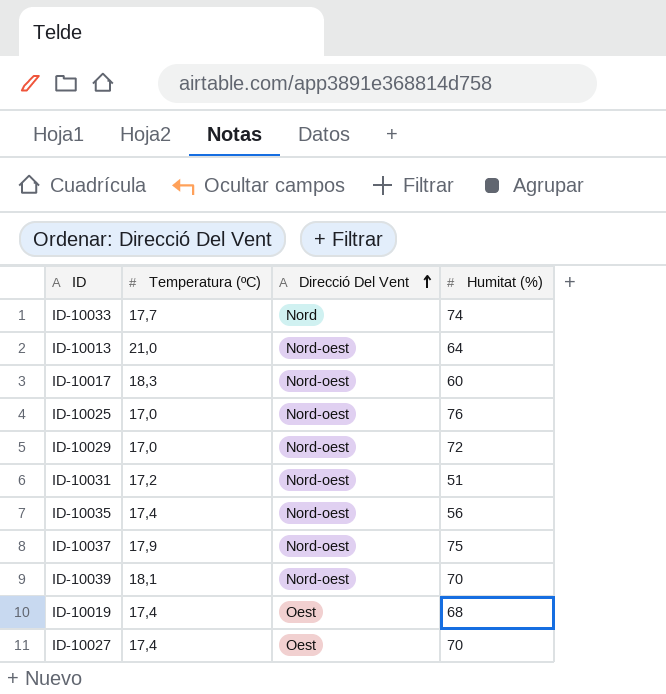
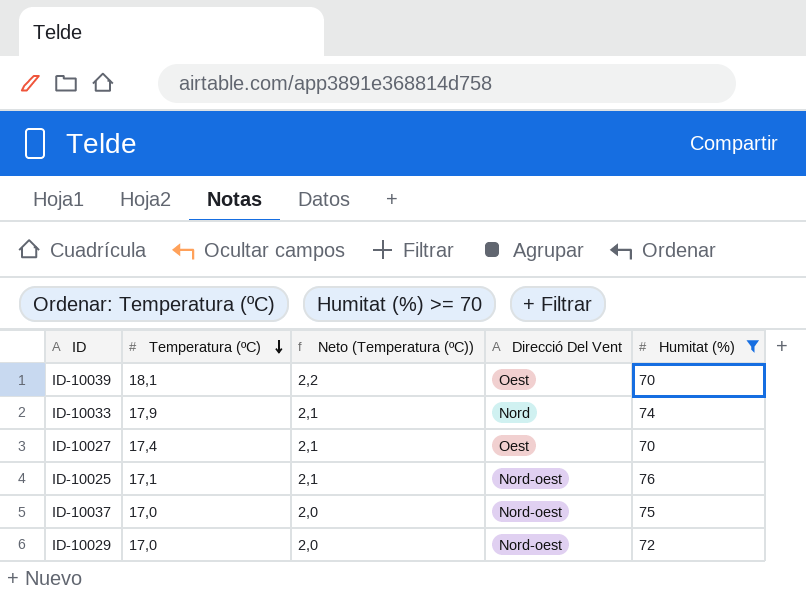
filter: none -> Humitat (%) >= 70
row order: Direcció Del Vent ascending -> Temperatura (ºC) descending
column Neto (Temperatura (ºC)) | formula: none -> [Temperatura (ºC)] * 0,12
ID-10039 | Direcció Del Vent: Nord-oest -> Oest
ID-10033 | Temperatura (ºC): 17,7 -> 17,9
ID-10025 | Temperatura (ºC): 17,0 -> 17,1
ID-10037 | Temperatura (ºC): 17,9 -> 17,0

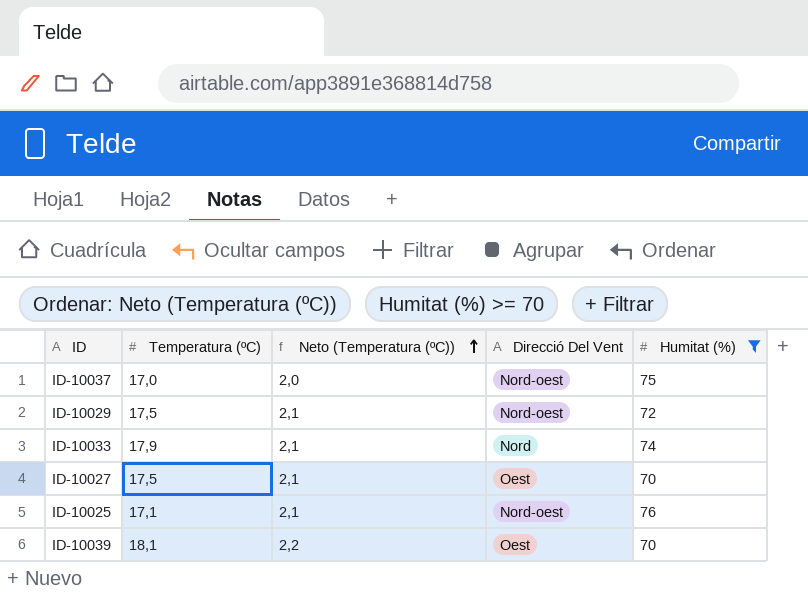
row order: Temperatura (ºC) descending -> Neto (Temperatura (ºC)) ascending
ID-10029 | Temperatura (ºC): 17,0 -> 17,5
ID-10029 | Neto (Temperatura (ºC)): 2,0 -> 2,1
ID-10027 | Temperatura (ºC): 17,4 -> 17,5

